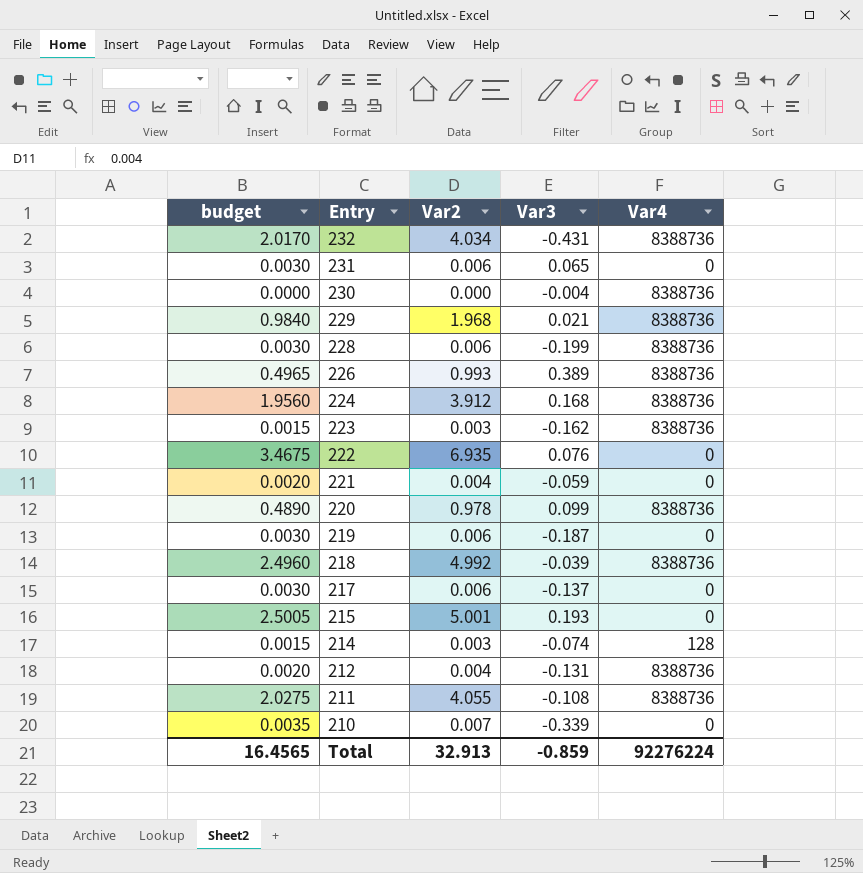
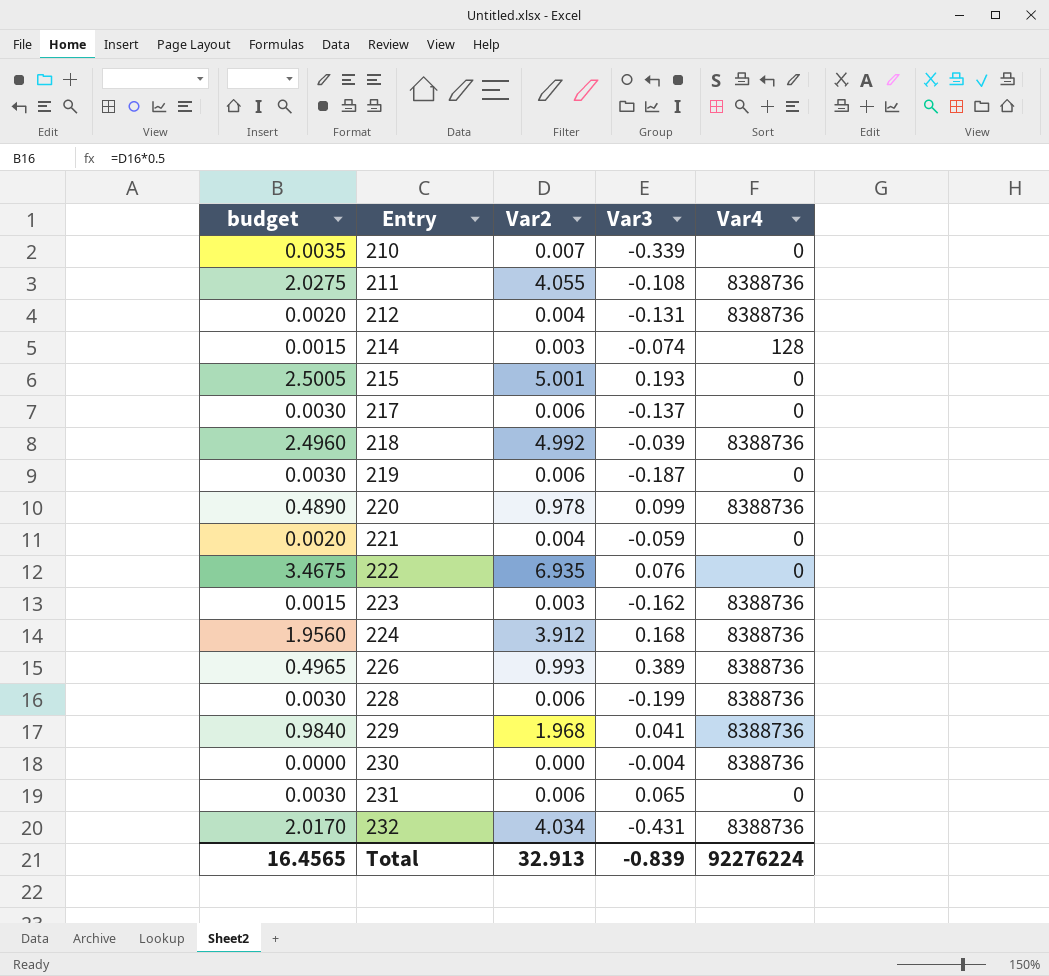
row order: Entry descending -> Entry ascending
229 | Var3: 0.021 -> 0.041
Total | Var3: -0.859 -> -0.839

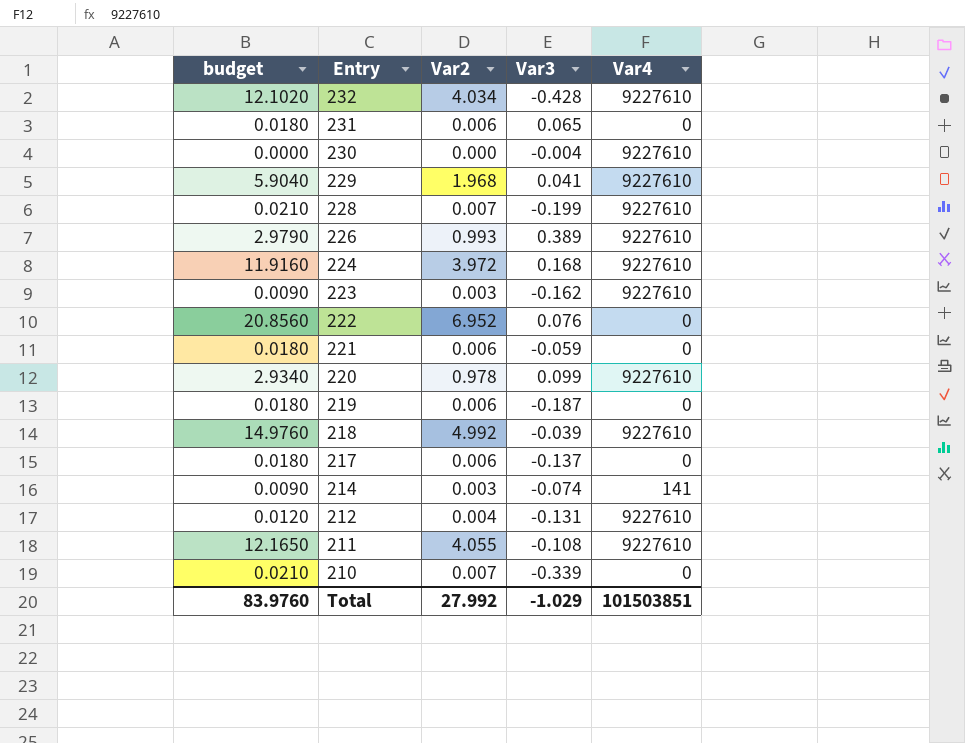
row order: Entry ascending -> Entry descending
column budget | formula: [Var2] * 0.5 -> [Var2] * 3
row 215: 2.5005 | 5.001 | 0.193 | 0 -> none
232 | Var3: -0.431 -> -0.428
232 | Var4: 8388736 -> 9227610
230 | Var4: 8388736 -> 9227610
229 | Var4: 8388736 -> 9227610
228 | Var2: 0.006 -> 0.007
228 | Var4: 8388736 -> 9227610
226 | Var4: 8388736 -> 9227610
224 | Var2: 3.912 -> 3.972
224 | Var4: 8388736 -> 9227610
223 | Var4: 8388736 -> 9227610
222 | Var2: 6.935 -> 6.952
221 | Var2: 0.004 -> 0.006
220 | Var4: 8388736 -> 9227610
218 | Var4: 8388736 -> 9227610
214 | Var4: 128 -> 141
212 | Var4: 8388736 -> 9227610
211 | Var4: 8388736 -> 9227610
Total | budget: 16.4565 -> 83.9760
Total | Var2: 32.913 -> 27.992
Total | Var3: -0.839 -> -1.029
Total | Var4: 92276224 -> 101503851

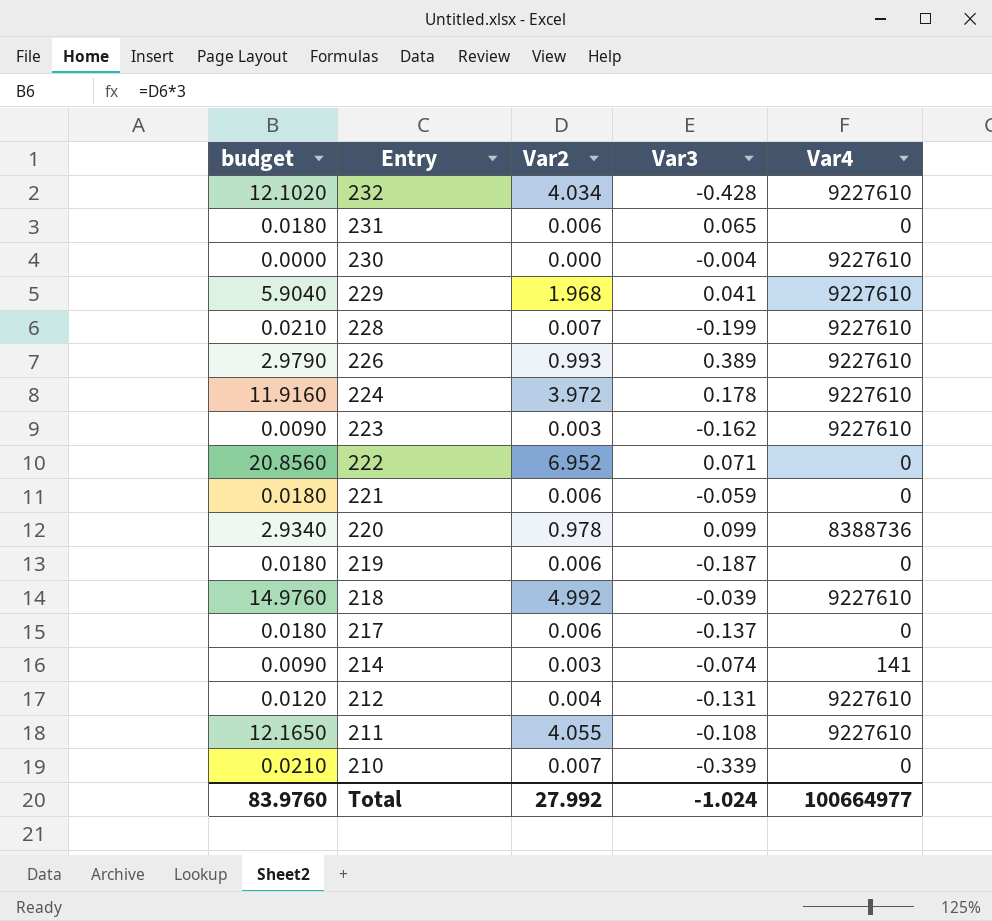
224 | Var3: 0.168 -> 0.178
222 | Var3: 0.076 -> 0.071
220 | Var4: 9227610 -> 8388736
Total | Var3: -1.029 -> -1.024
Total | Var4: 101503851 -> 100664977

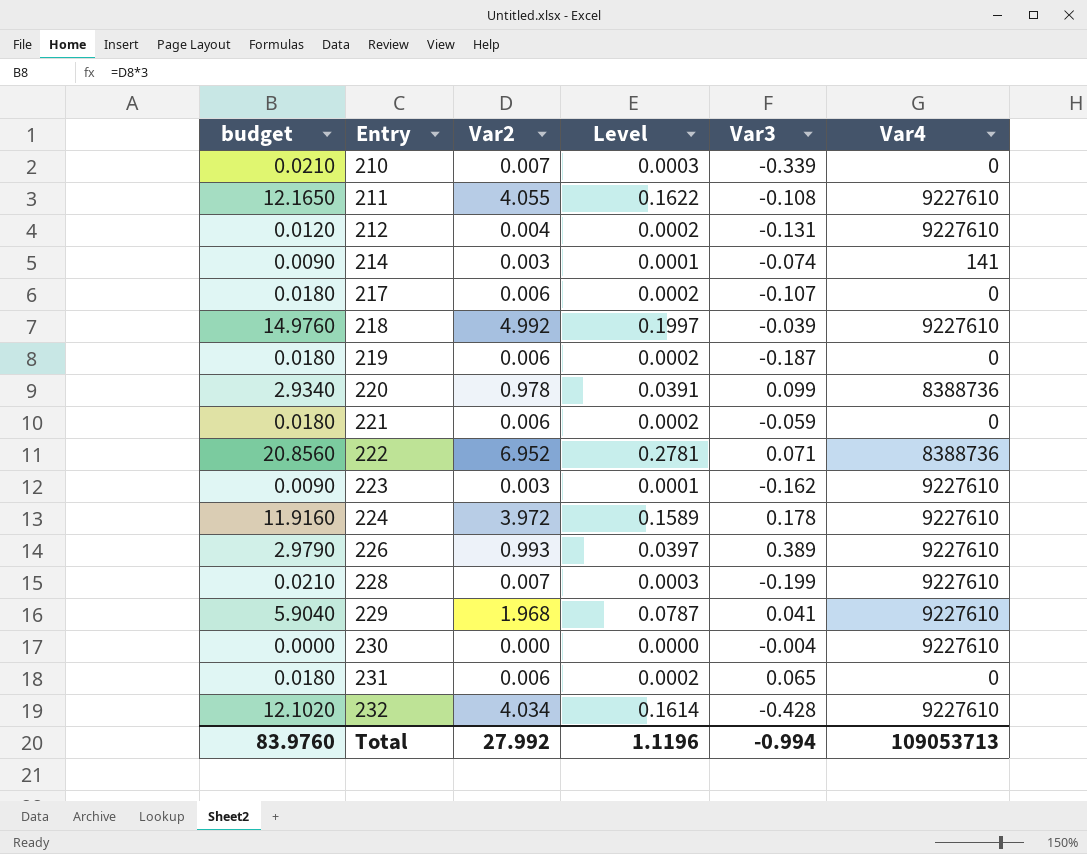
row order: Entry descending -> Entry ascending
column Level | formula: none -> [Var2] * 0.04
217 | Var3: -0.137 -> -0.107
222 | Var4: 0 -> 8388736
Total | Var3: -1.024 -> -0.994
Total | Var4: 100664977 -> 109053713

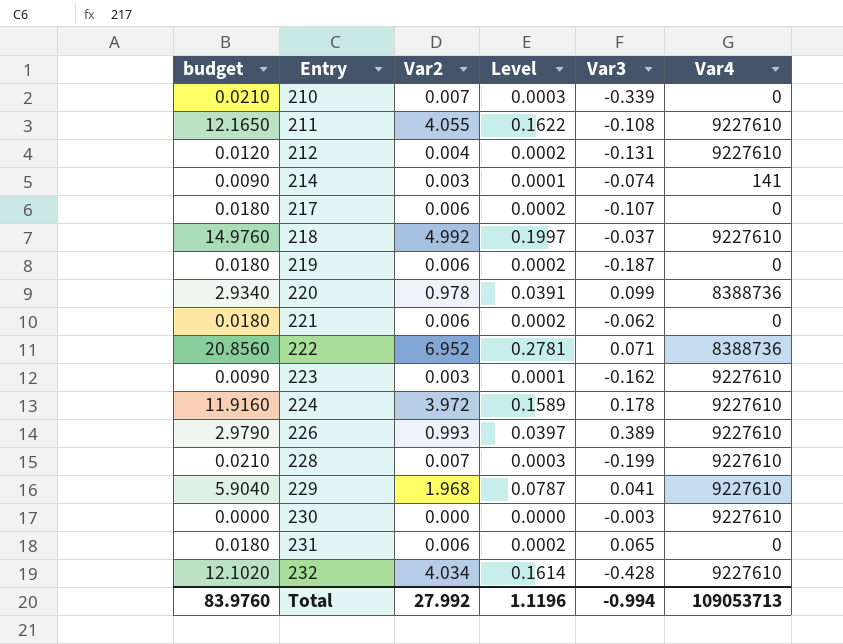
218 | Var3: -0.039 -> -0.037
221 | Var3: -0.059 -> -0.062
230 | Var3: -0.004 -> -0.003

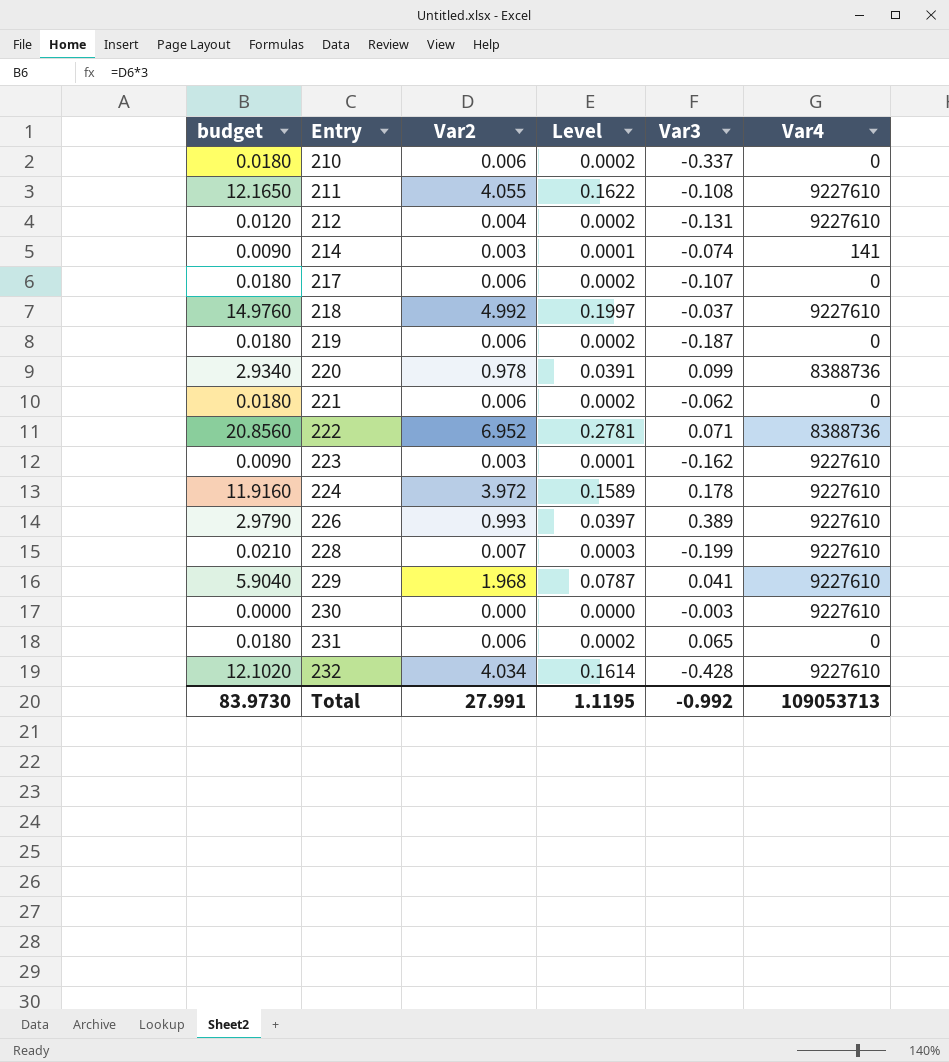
210 | budget: 0.0210 -> 0.0180
210 | Var2: 0.007 -> 0.006
210 | Level: 0.0003 -> 0.0002
210 | Var3: -0.339 -> -0.337
Total | budget: 83.9760 -> 83.9730
Total | Var2: 27.992 -> 27.991
Total | Level: 1.1196 -> 1.1195
Total | Var3: -0.994 -> -0.992

